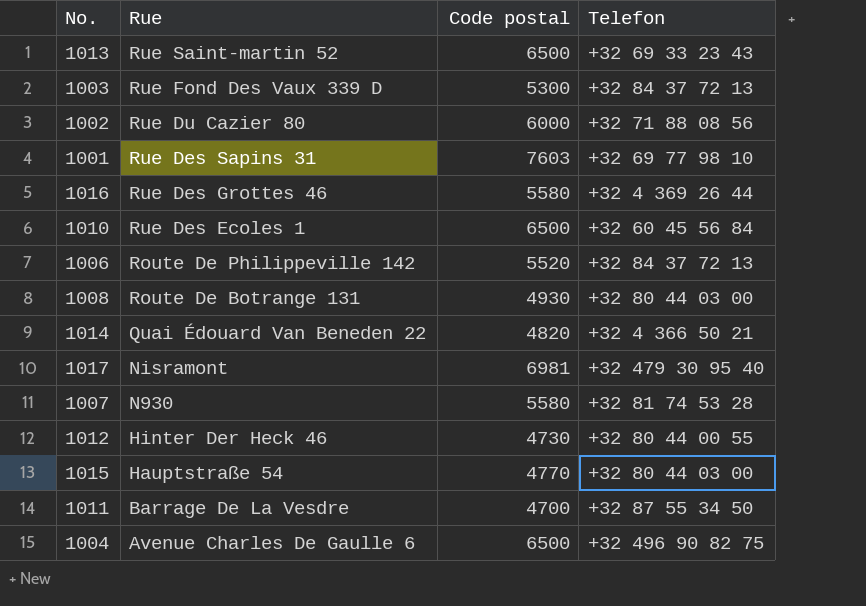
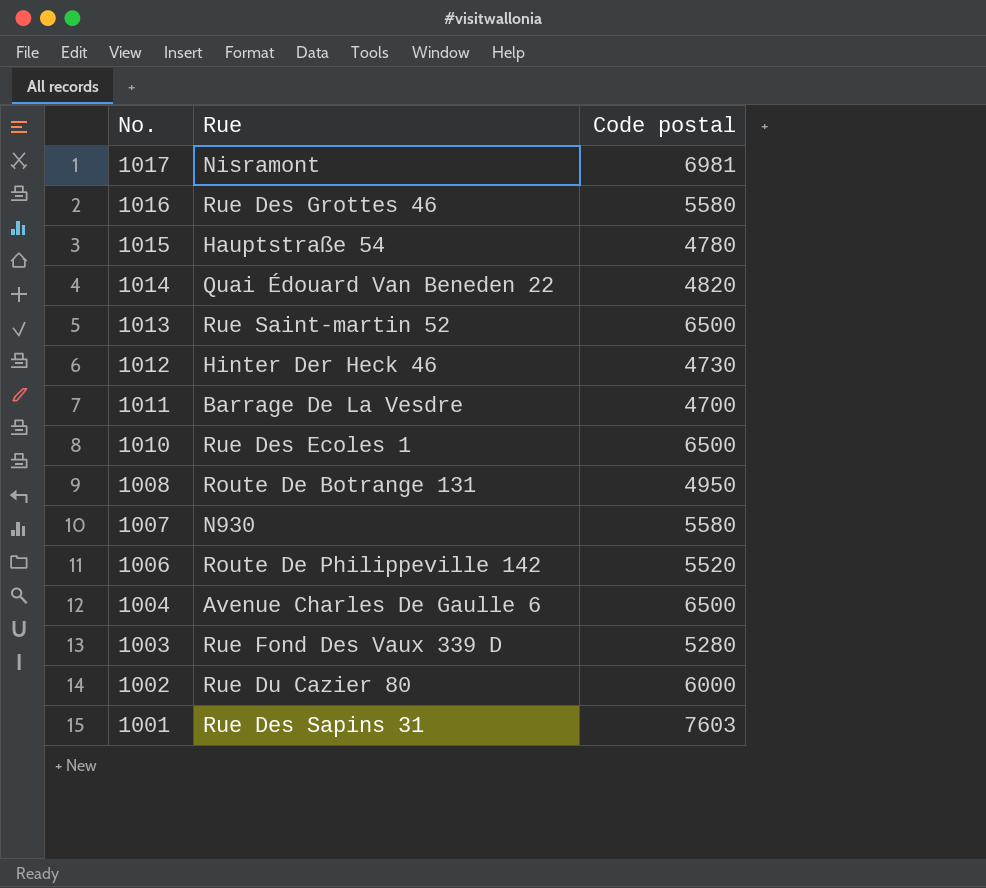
row order: Rue descending -> No. descending
column Telefon | position: 4 -> none
1015 | Code postal: 4770 -> 4780
1008 | Code postal: 4930 -> 4950
1003 | Code postal: 5300 -> 5280

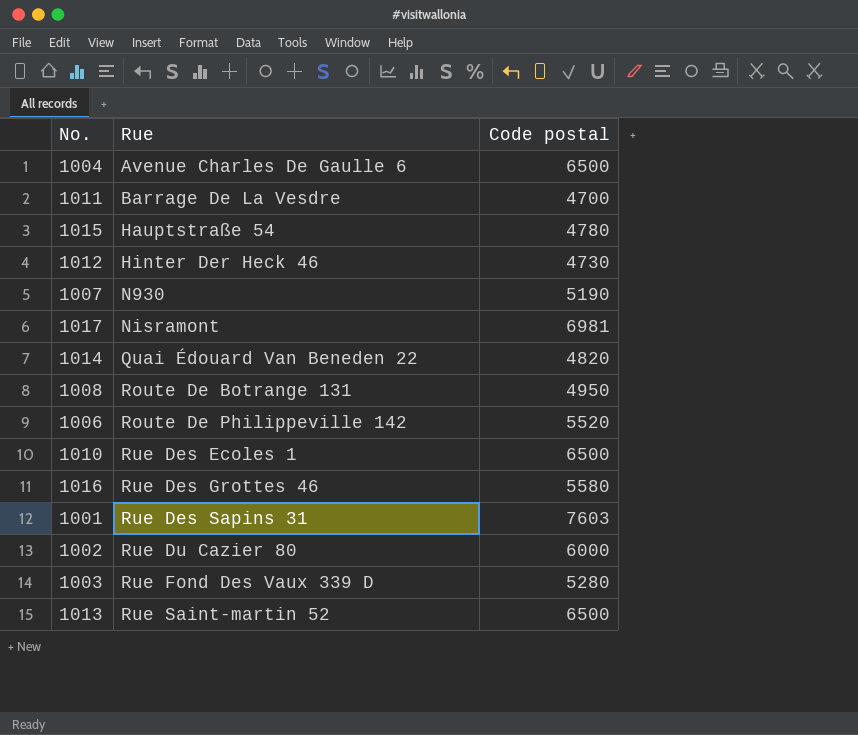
row order: No. descending -> Rue ascending
1007 | Code postal: 5580 -> 5190

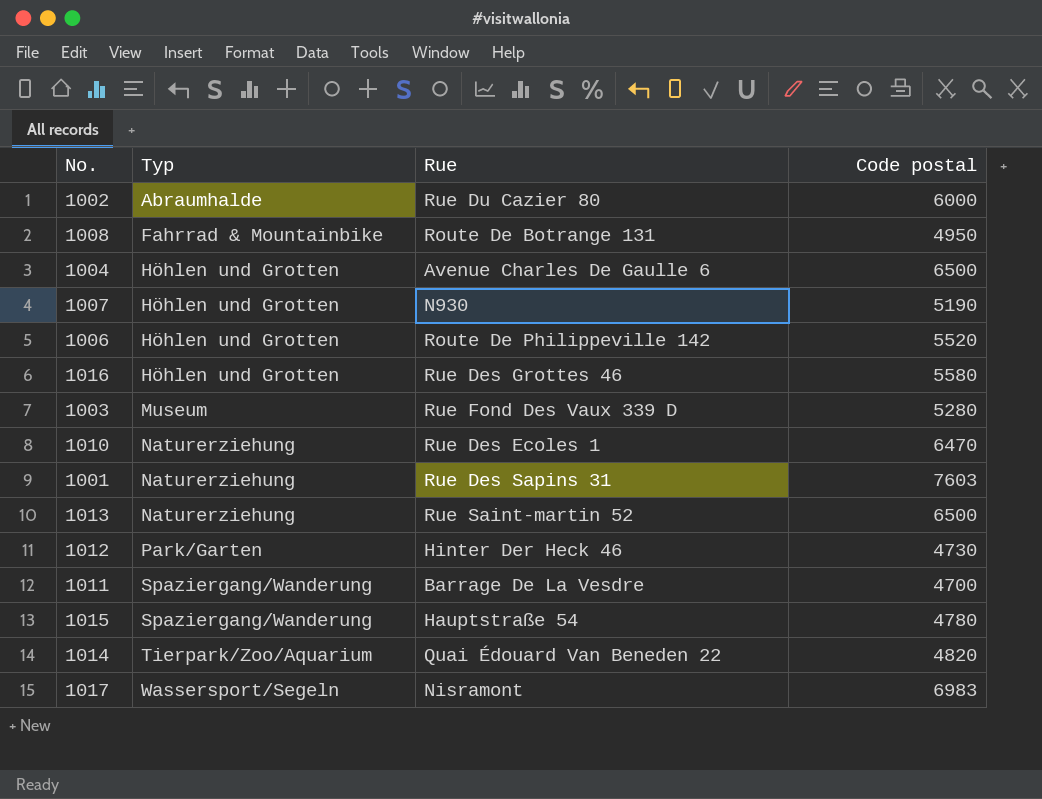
row order: Rue ascending -> Typ ascending
column Typ | position: none -> 2
1010 | Code postal: 6500 -> 6470
1017 | Code postal: 6981 -> 6983

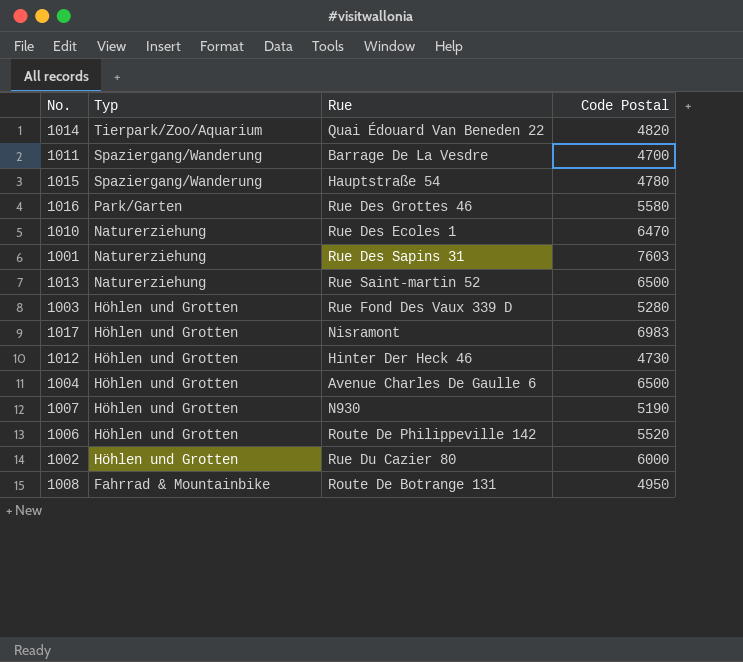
row order: Typ ascending -> Typ descending
column name: Code postal -> Code Postal
1016 | Typ: Höhlen und Grotten -> Park/Garten
1003 | Typ: Museum -> Höhlen und Grotten
1017 | Typ: Wassersport/Segeln -> Höhlen und Grotten
1012 | Typ: Park/Garten -> Höhlen und Grotten
1002 | Typ: Abraumhalde -> Höhlen und Grotten

